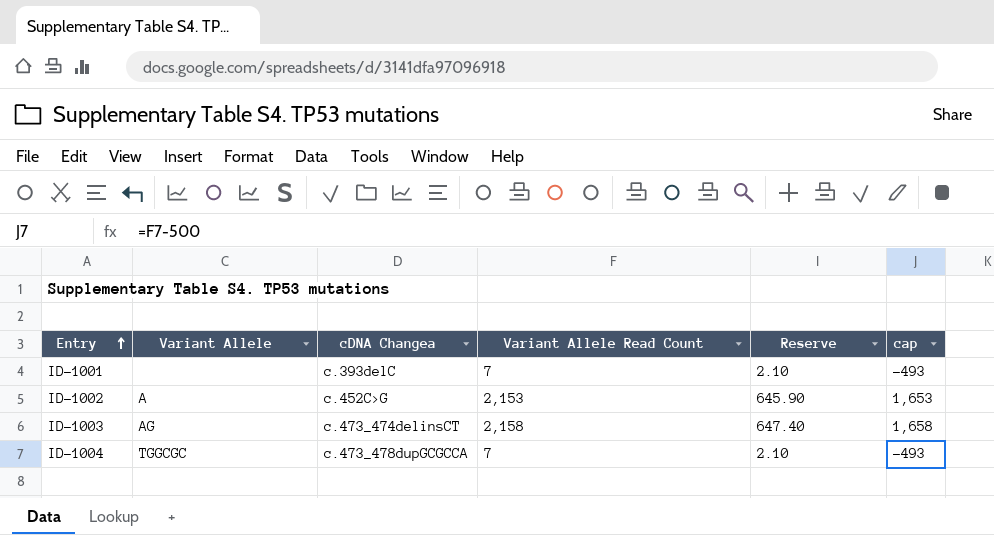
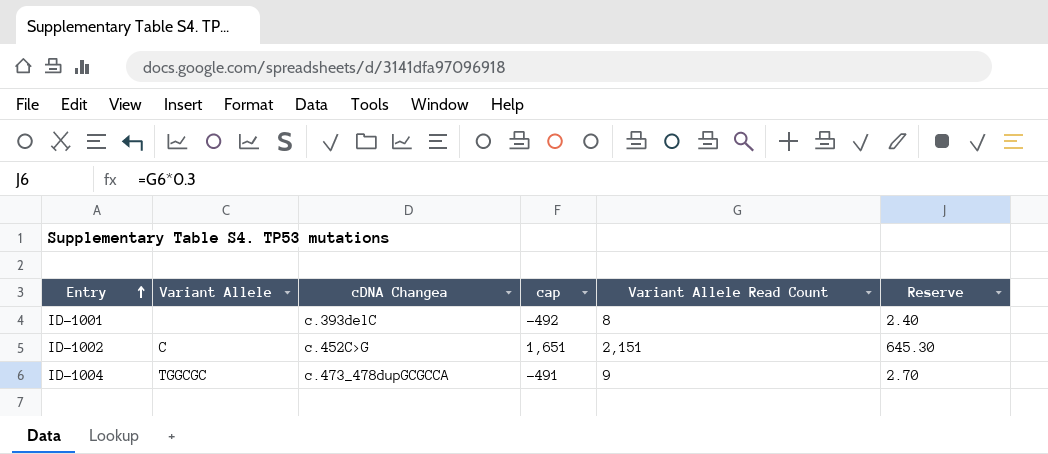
column cap | position: 6 -> 4
row ID-1003: AG | c.473_474delinsCT | 2,158 | 647.40 | 1,658 -> none
ID-1001 | cap: -493 -> -492
ID-1001 | Variant Allele Read Count: 7 -> 8
ID-1001 | Reserve: 2.10 -> 2.40
ID-1002 | Variant Allele: A -> C
ID-1002 | cap: 1,653 -> 1,651
ID-1002 | Variant Allele Read Count: 2,153 -> 2,151
ID-1002 | Reserve: 645.90 -> 645.30
ID-1004 | cap: -493 -> -491
ID-1004 | Variant Allele Read Count: 7 -> 9
ID-1004 | Reserve: 2.10 -> 2.70

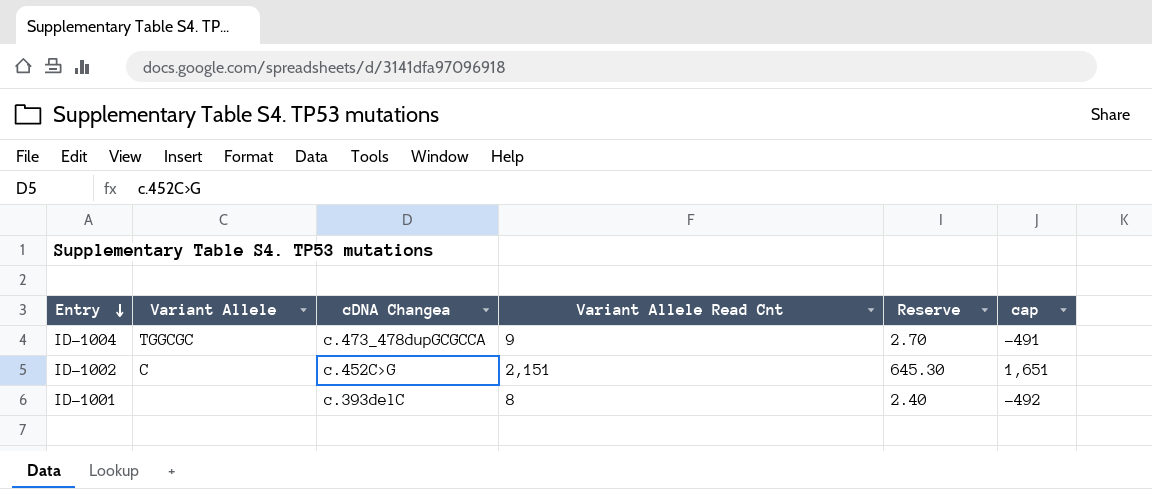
row order: Entry ascending -> Entry descending
column name: Variant Allele Read Count -> Variant Allele Read Cnt
column cap | position: 4 -> 6

